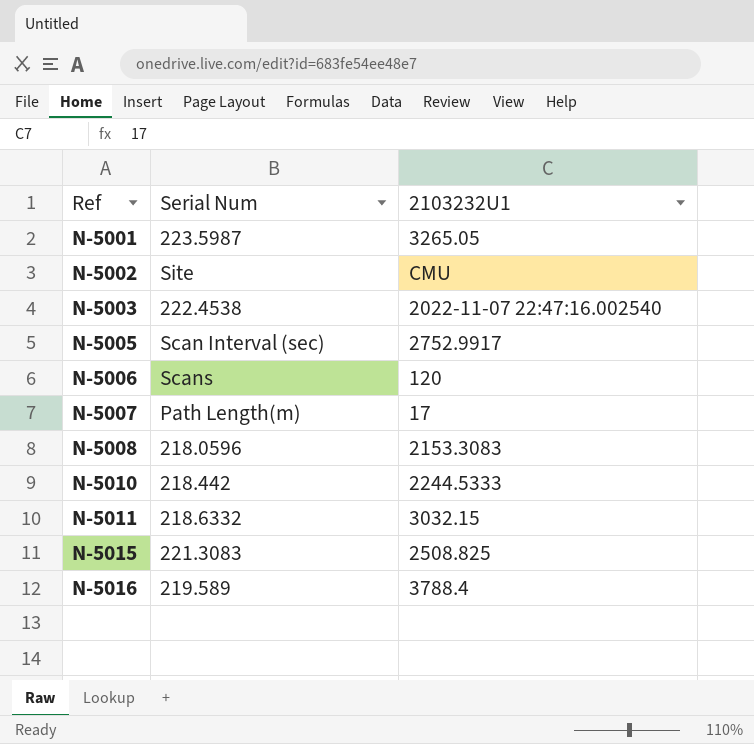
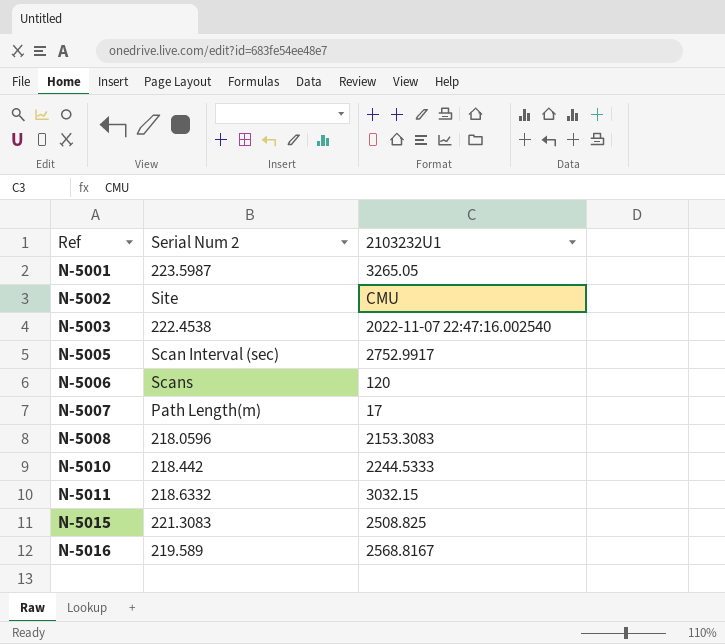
column name: Serial Num -> Serial Num 2
N-5016 | 2103232U1: 3788.4 -> 2568.8167

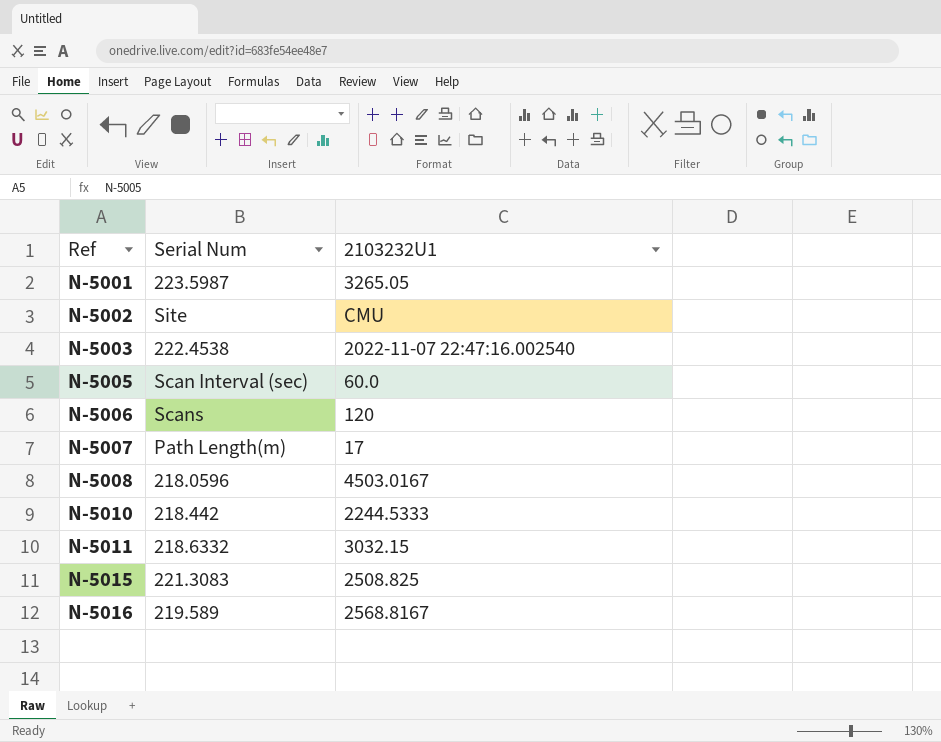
column name: Serial Num 2 -> Serial Num
N-5005 | 2103232U1: 2752.9917 -> 60.0
N-5008 | 2103232U1: 2153.3083 -> 4503.0167

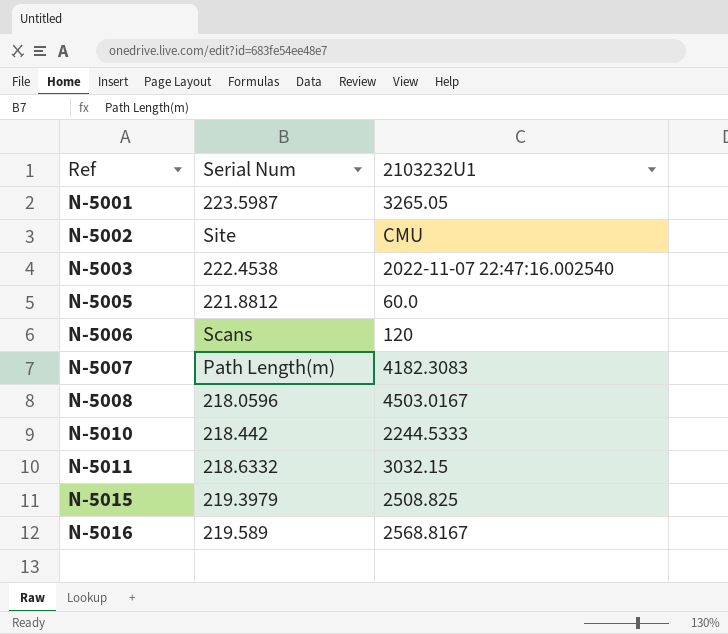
N-5005 | Serial Num: Scan Interval (sec) -> 221.8812
N-5007 | 2103232U1: 17 -> 4182.3083
N-5015 | Serial Num: 221.3083 -> 219.3979

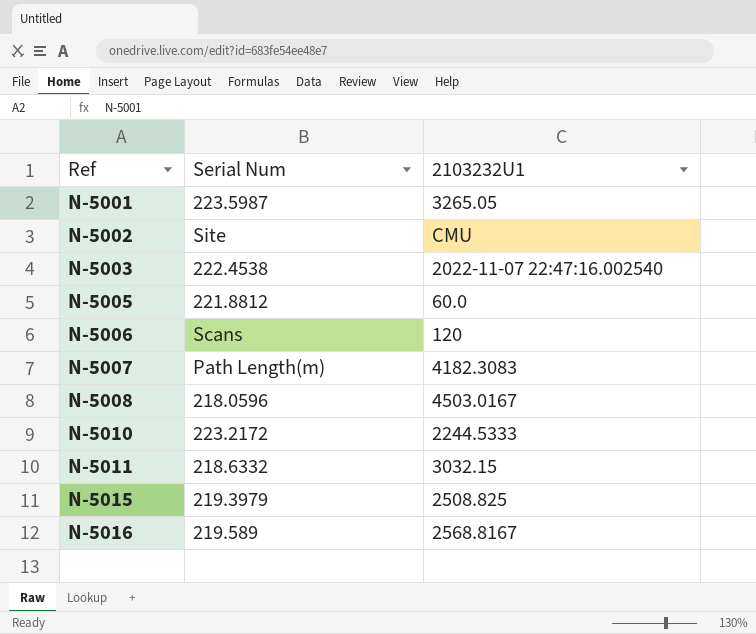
N-5010 | Serial Num: 218.442 -> 223.2172

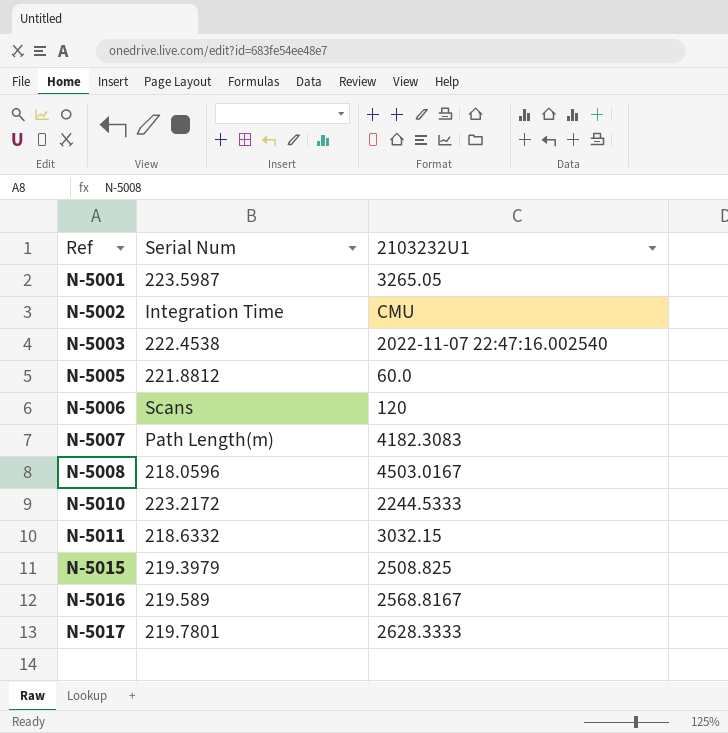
N-5002 | Serial Num: Site -> Integration Time
row N-5017: none -> 219.7801 | 2628.3333

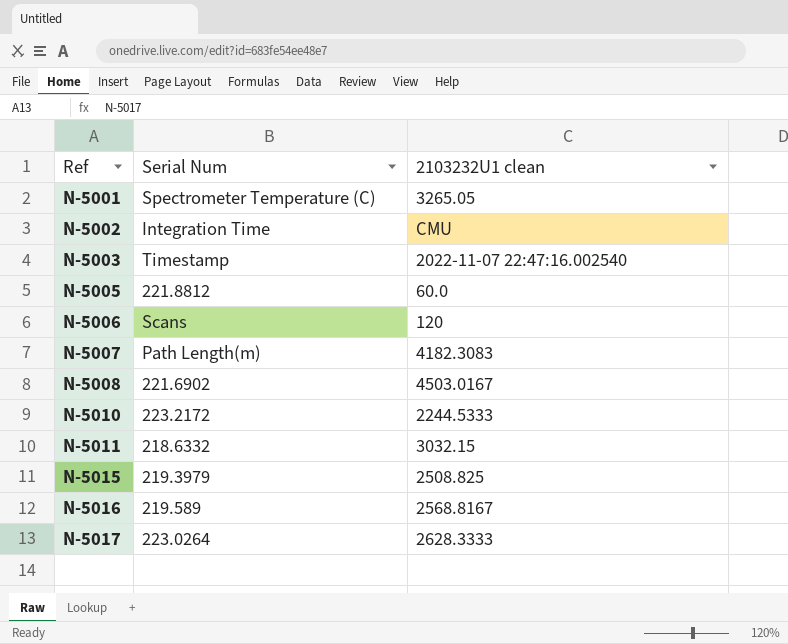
column name: 2103232U1 -> 2103232U1 clean
N-5001 | Serial Num: 223.5987 -> Spectrometer Temperature (C)
N-5003 | Serial Num: 222.4538 -> Timestamp
N-5008 | Serial Num: 218.0596 -> 221.6902
N-5017 | Serial Num: 219.7801 -> 223.0264

